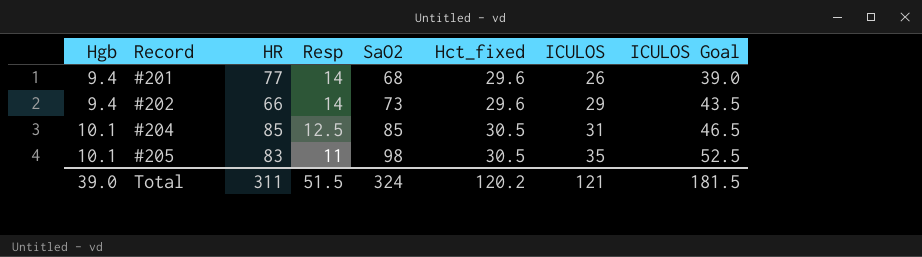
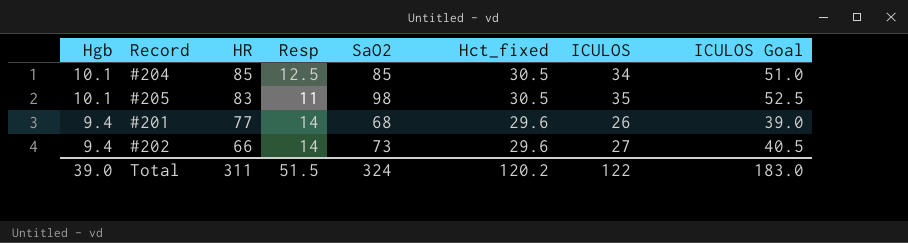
row order: Hgb ascending -> Hgb descending
#204 | ICULOS: 31 -> 34
#204 | ICULOS Goal: 46.5 -> 51.0
#202 | ICULOS: 29 -> 27
#202 | ICULOS Goal: 43.5 -> 40.5
Total | ICULOS: 121 -> 122
Total | ICULOS Goal: 181.5 -> 183.0

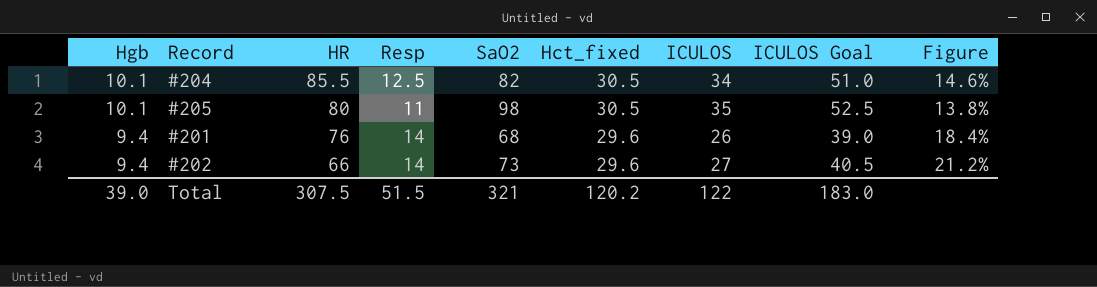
column Figure | formula: none -> [Resp] / [HR]
#204 | HR: 85 -> 85.5
#204 | SaO2: 85 -> 82
#205 | HR: 83 -> 80
#201 | HR: 77 -> 76
Total | HR: 311 -> 307.5
Total | SaO2: 324 -> 321

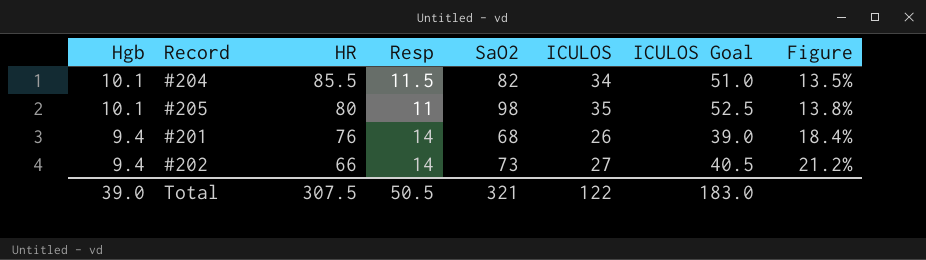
column Hct_fixed | position: 6 -> none
#204 | Resp: 12.5 -> 11.5
#204 | Figure: 14.6% -> 13.5%
Total | Resp: 51.5 -> 50.5

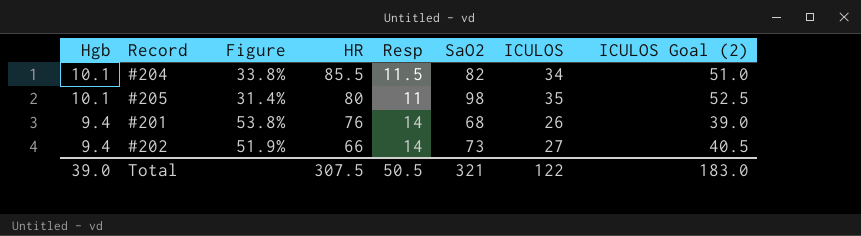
column Figure | formula: [Resp] / [HR] -> [Resp] / [ICULOS]
column Figure | position: 8 -> 3
column name: ICULOS Goal -> ICULOS Goal (2)

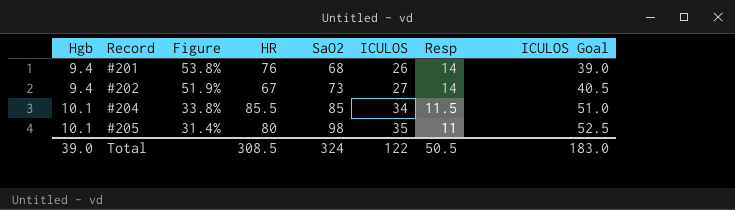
row order: Hgb descending -> Hgb ascending
column Resp | position: 5 -> 7
column name: ICULOS Goal (2) -> ICULOS Goal
#202 | HR: 66 -> 67
#204 | SaO2: 82 -> 85
Total | HR: 307.5 -> 308.5
Total | SaO2: 321 -> 324

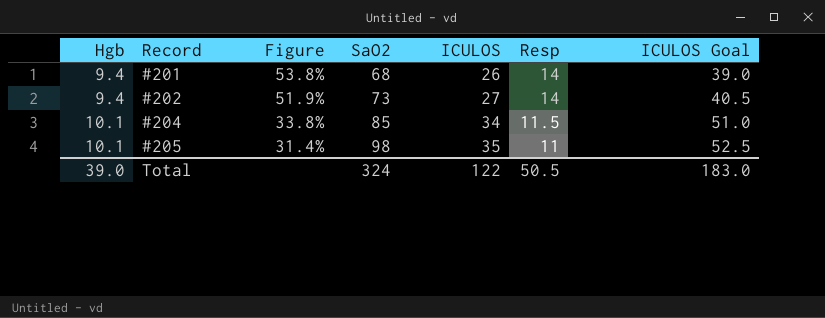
column HR | position: 4 -> none

